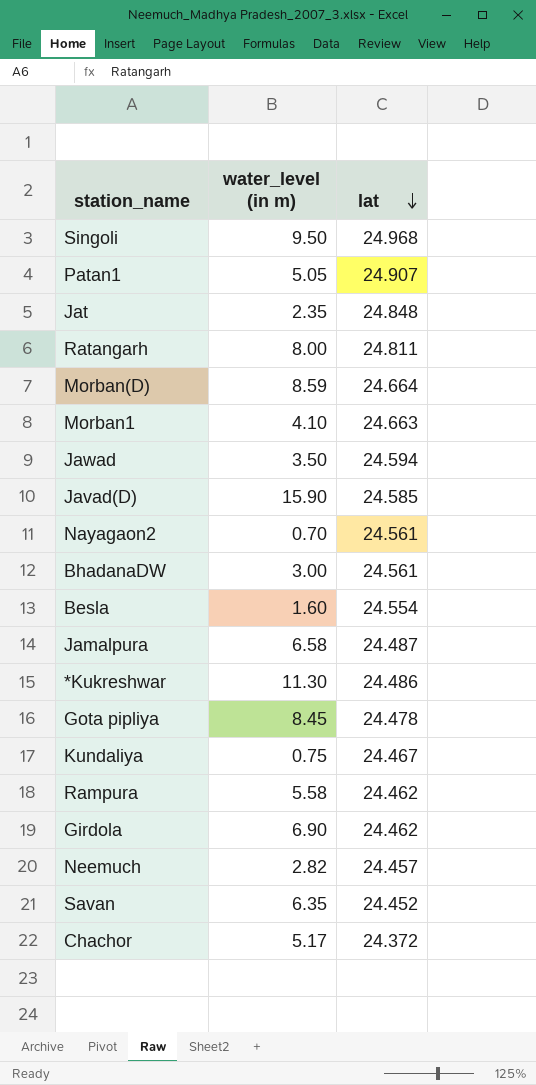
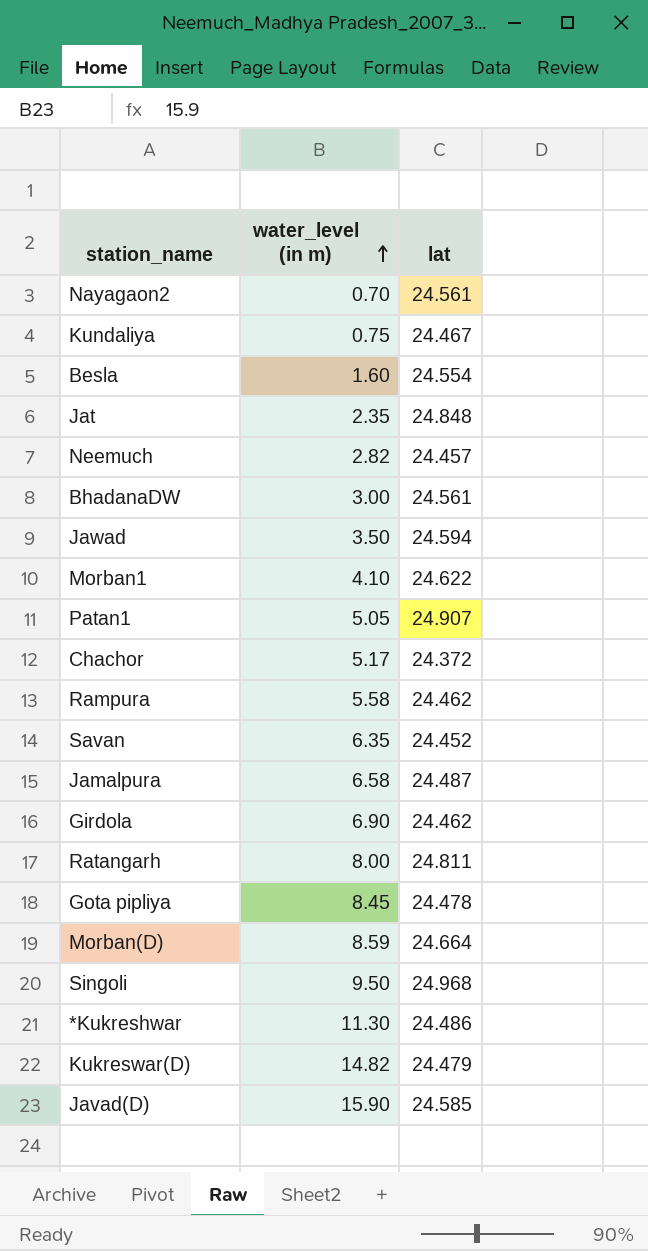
row order: lat descending -> water_level (in m) ascending
Morban1 | lat: 24.663 -> 24.622
row Kukreswar(D): none -> 14.82 | 24.479

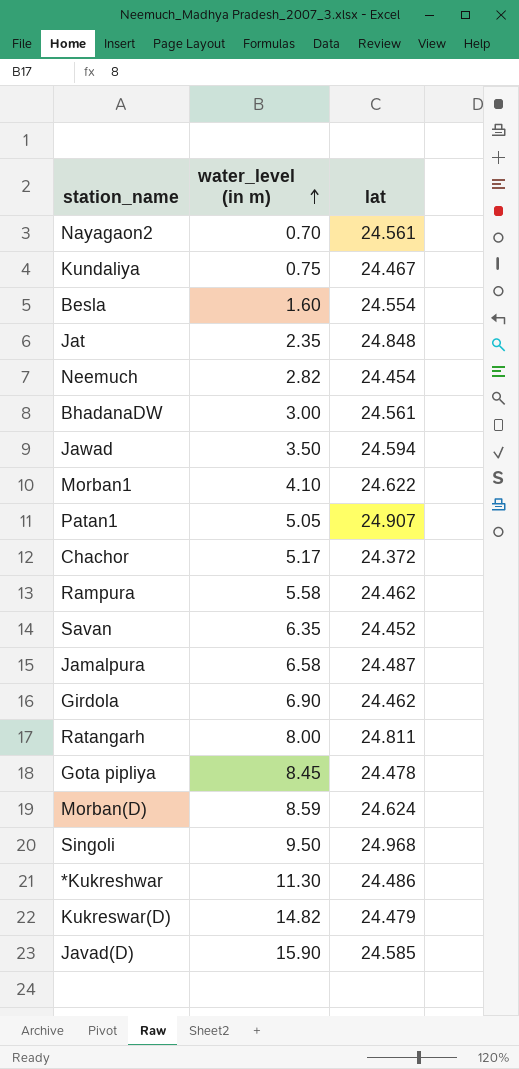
Neemuch | lat: 24.457 -> 24.454
Morban(D) | lat: 24.664 -> 24.624

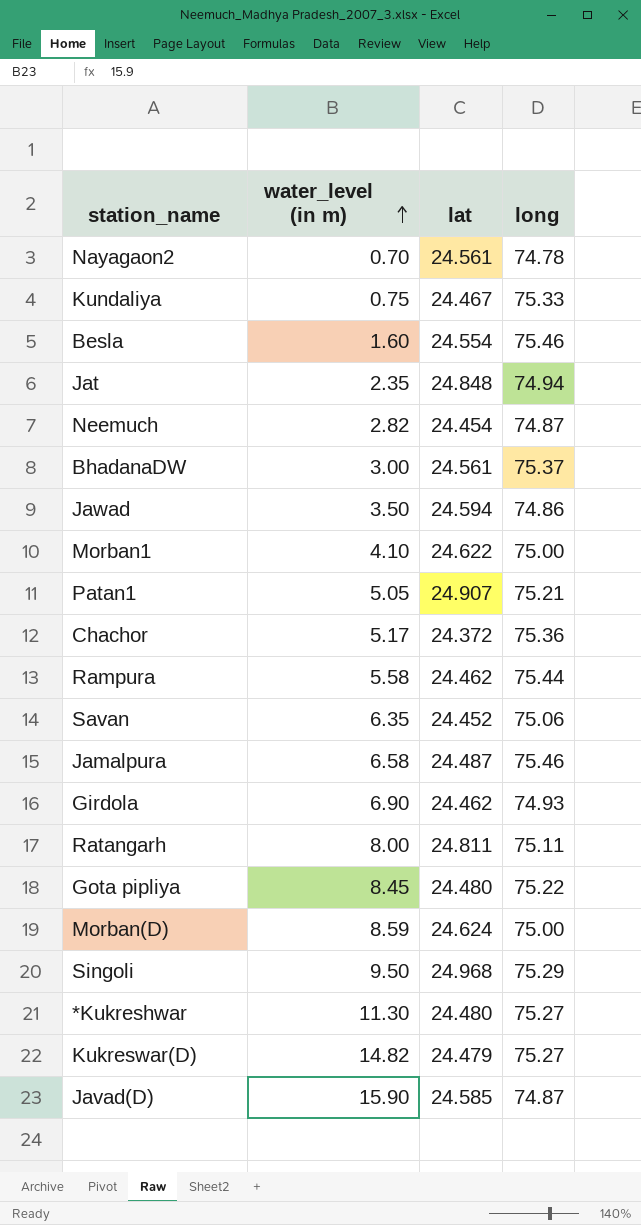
column long | position: none -> 4
Gota pipliya | lat: 24.478 -> 24.480
*Kukreshwar | lat: 24.486 -> 24.480

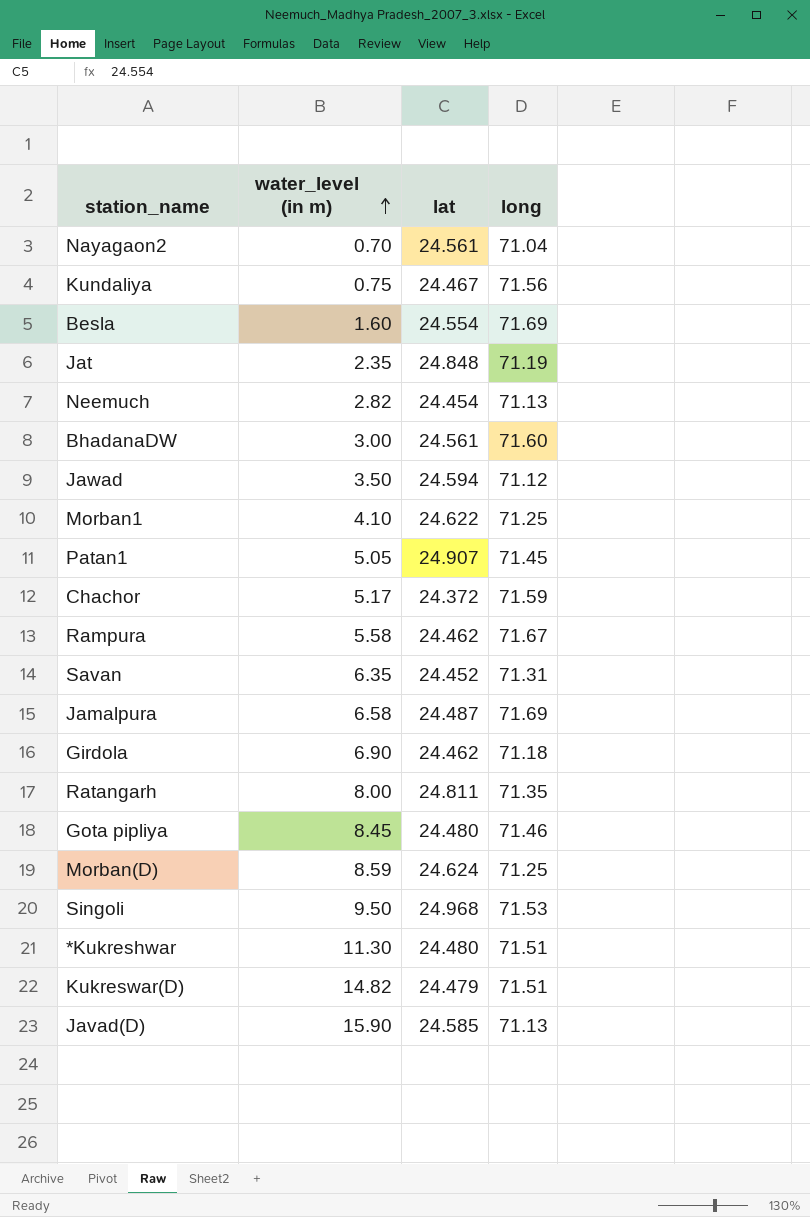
Nayagaon2 | long: 74.78 -> 71.04
Kundaliya | long: 75.33 -> 71.56
Besla | long: 75.46 -> 71.69
Jat | long: 74.94 -> 71.19
Neemuch | long: 74.87 -> 71.13
BhadanaDW | long: 75.37 -> 71.60
Jawad | long: 74.86 -> 71.12
Morban1 | long: 75.00 -> 71.25
Patan1 | long: 75.21 -> 71.45
Chachor | long: 75.36 -> 71.59
Rampura | long: 75.44 -> 71.67
Savan | long: 75.06 -> 71.31
Jamalpura | long: 75.46 -> 71.69
Girdola | long: 74.93 -> 71.18
Ratangarh | long: 75.11 -> 71.35
Gota pipliya | long: 75.22 -> 71.46
Morban(D) | long: 75.00 -> 71.25
Singoli | long: 75.29 -> 71.53
*Kukreshwar | long: 75.27 -> 71.51
Kukreswar(D) | long: 75.27 -> 71.51
Javad(D) | long: 74.87 -> 71.13

